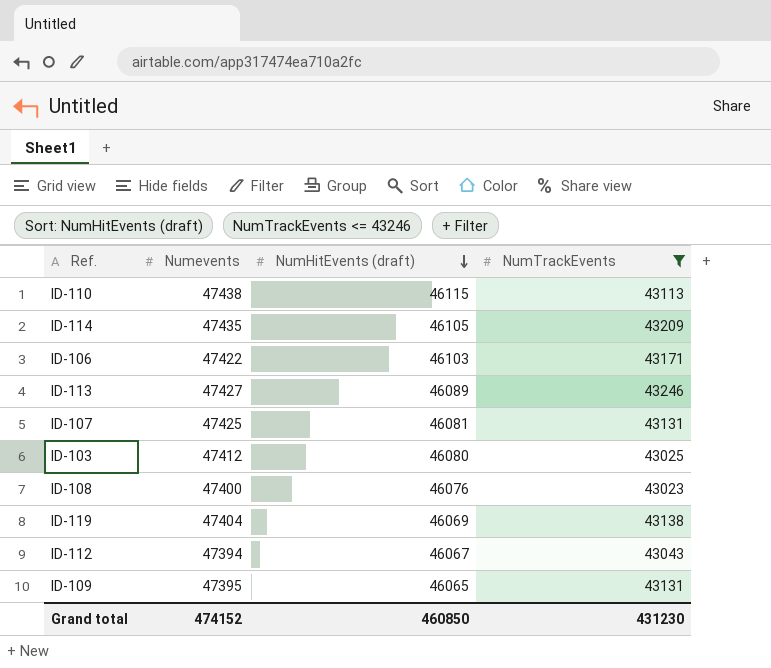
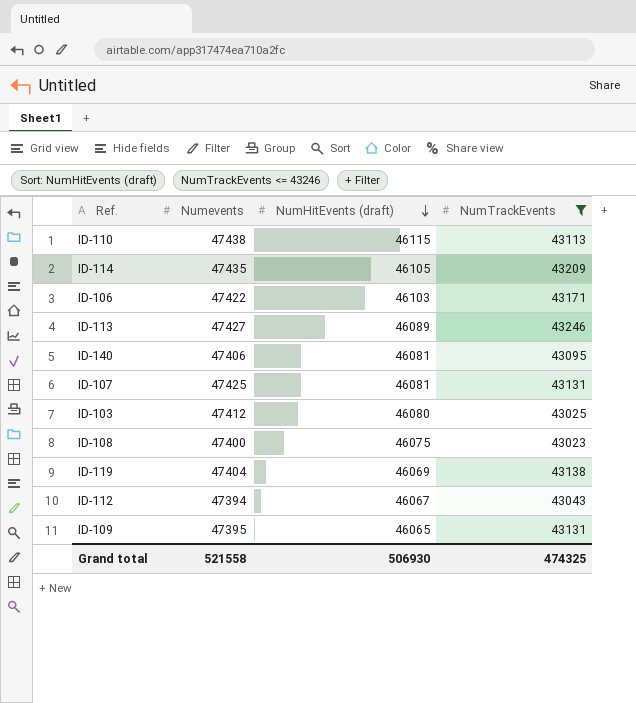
row ID-140: none -> 47406 | 46081 | 43095
ID-108 | NumHitEvents (draft): 46076 -> 46075
Grand total | Numevents: 474152 -> 521558
Grand total | NumHitEvents (draft): 460850 -> 506930
Grand total | NumTrackEvents: 431230 -> 474325

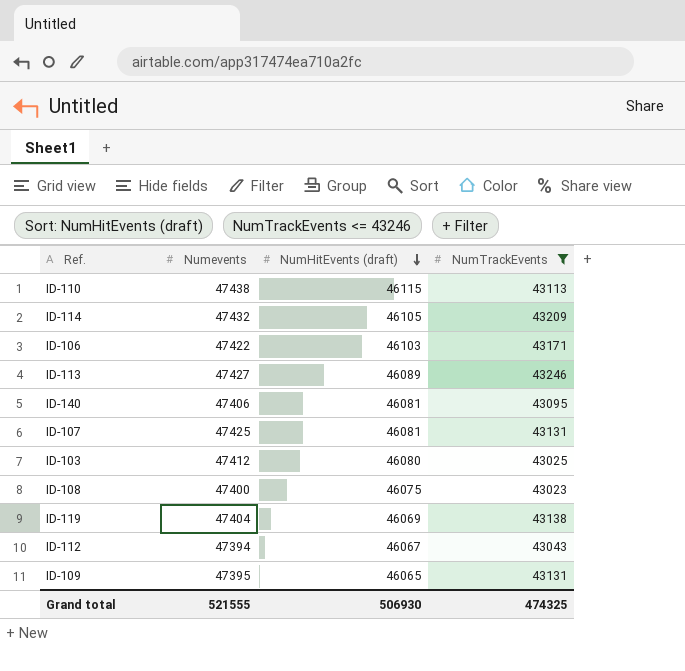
ID-114 | Numevents: 47435 -> 47432
Grand total | Numevents: 521558 -> 521555

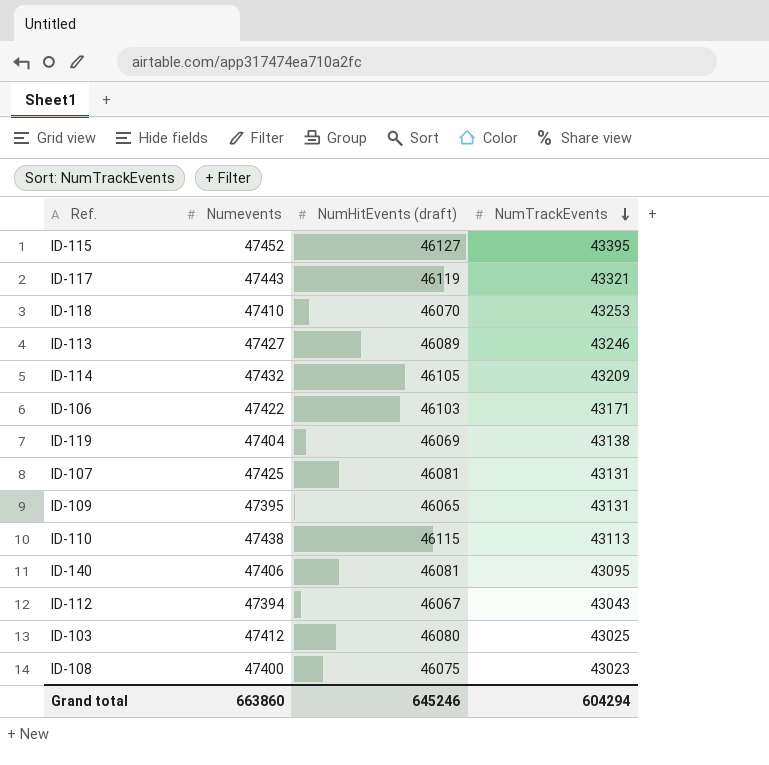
filter: NumTrackEvents <= 43246 -> none
row order: NumHitEvents (draft) descending -> NumTrackEvents descending
Grand total | Numevents: 521555 -> 663860
Grand total | NumHitEvents (draft): 506930 -> 645246
Grand total | NumTrackEvents: 474325 -> 604294

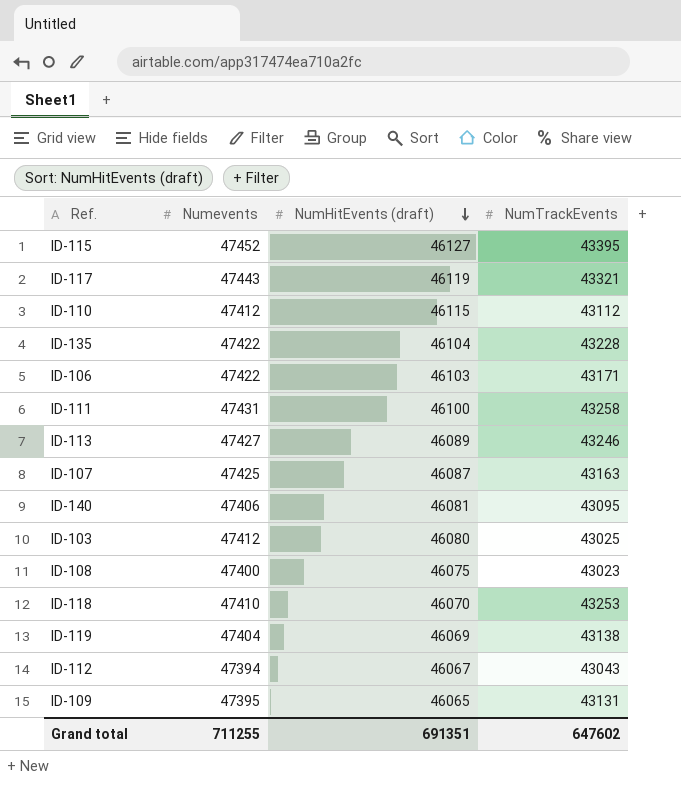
row order: NumTrackEvents descending -> NumHitEvents (draft) descending
row ID-114: 47432 | 46105 | 43209 -> none
ID-110 | Numevents: 47438 -> 47412
ID-110 | NumTrackEvents: 43113 -> 43112
row ID-135: none -> 47422 | 46104 | 43228
row ID-111: none -> 47431 | 46100 | 43258
ID-107 | NumHitEvents (draft): 46081 -> 46087
ID-107 | NumTrackEvents: 43131 -> 43163
Grand total | Numevents: 663860 -> 711255
Grand total | NumHitEvents (draft): 645246 -> 691351
Grand total | NumTrackEvents: 604294 -> 647602

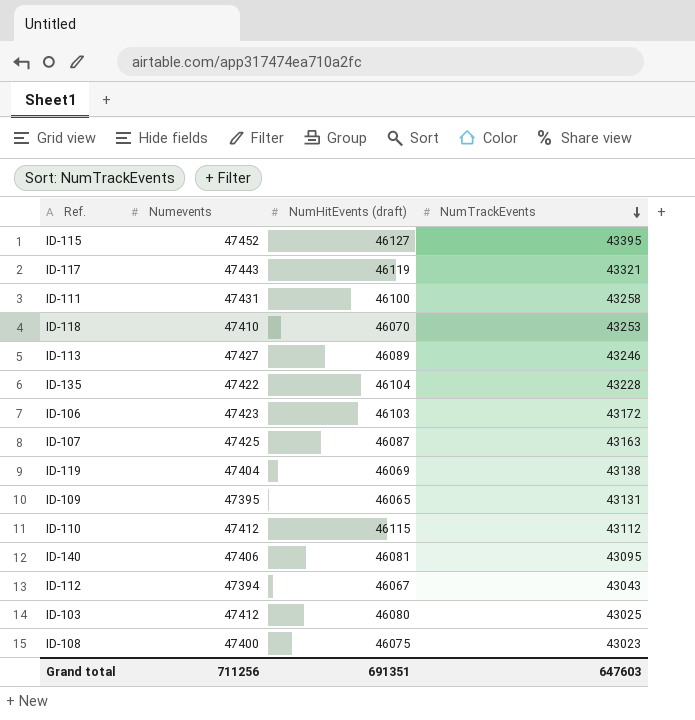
row order: NumHitEvents (draft) descending -> NumTrackEvents descending
ID-106 | Numevents: 47422 -> 47423
ID-106 | NumTrackEvents: 43171 -> 43172
Grand total | Numevents: 711255 -> 711256
Grand total | NumTrackEvents: 647602 -> 647603

